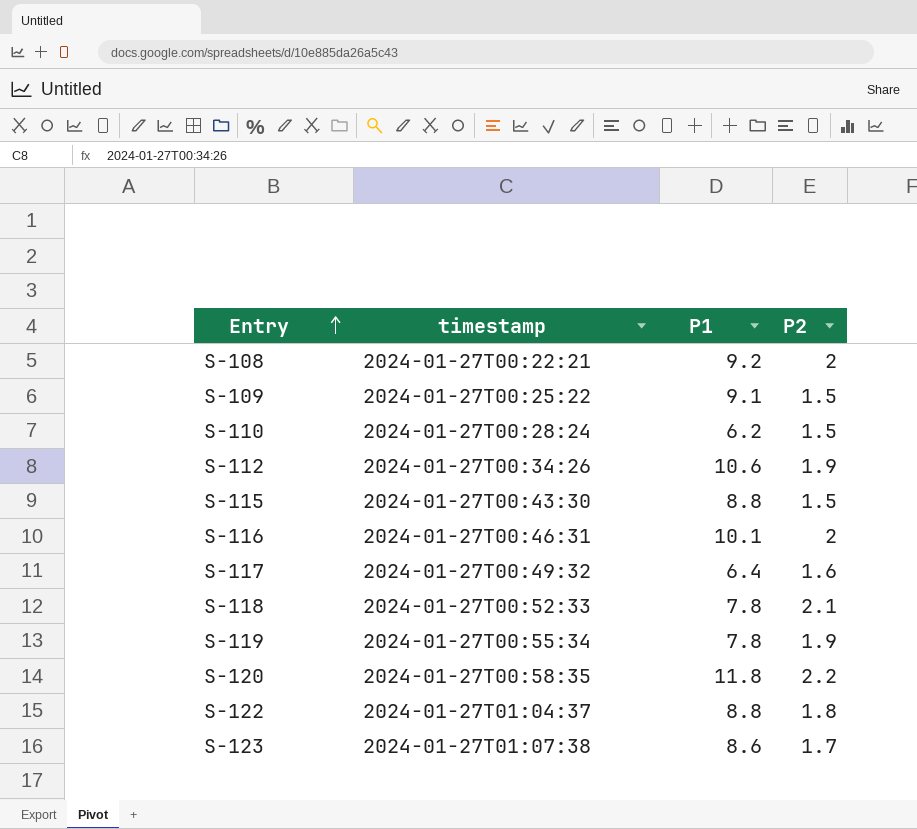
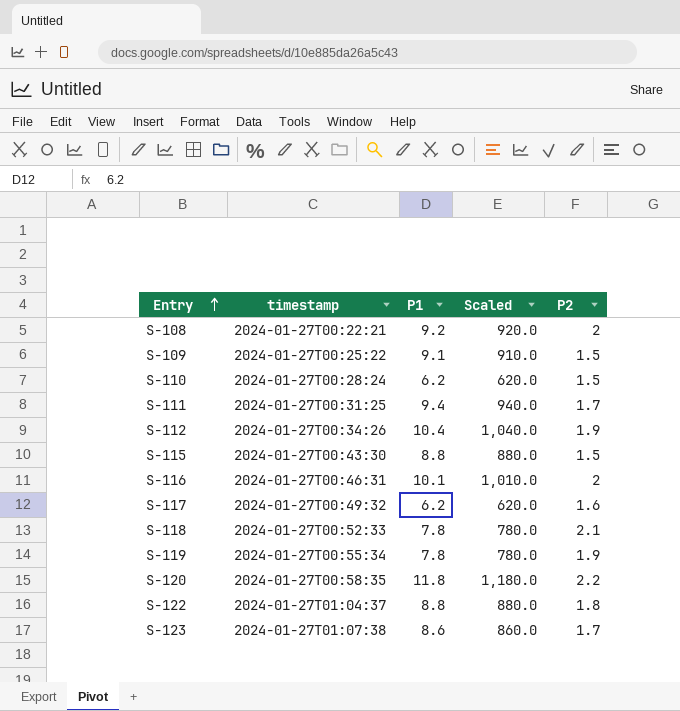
column Scaled | formula: none -> [P1] * 100
row S-111: none -> 2024-01-27T00:31:25 | 9.4 | 940.0 | 1.7
S-112 | P1: 10.6 -> 10.4
S-117 | P1: 6.4 -> 6.2

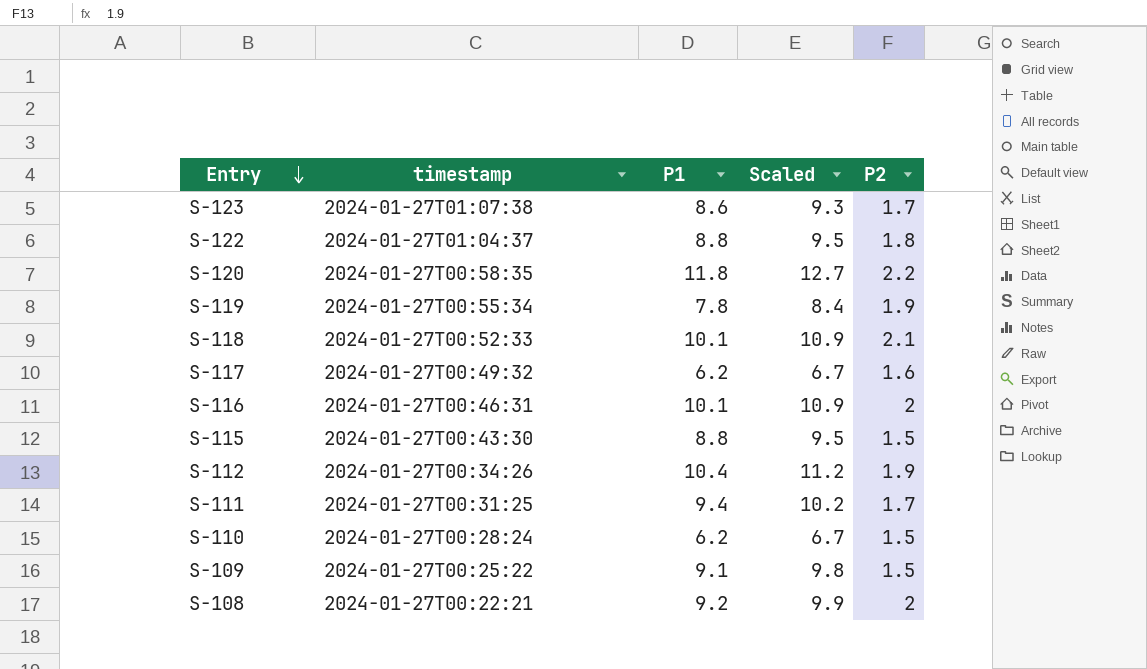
row order: Entry ascending -> Entry descending
column Scaled | formula: [P1] * 100 -> [P1] * 1.08
S-118 | P1: 7.8 -> 10.1

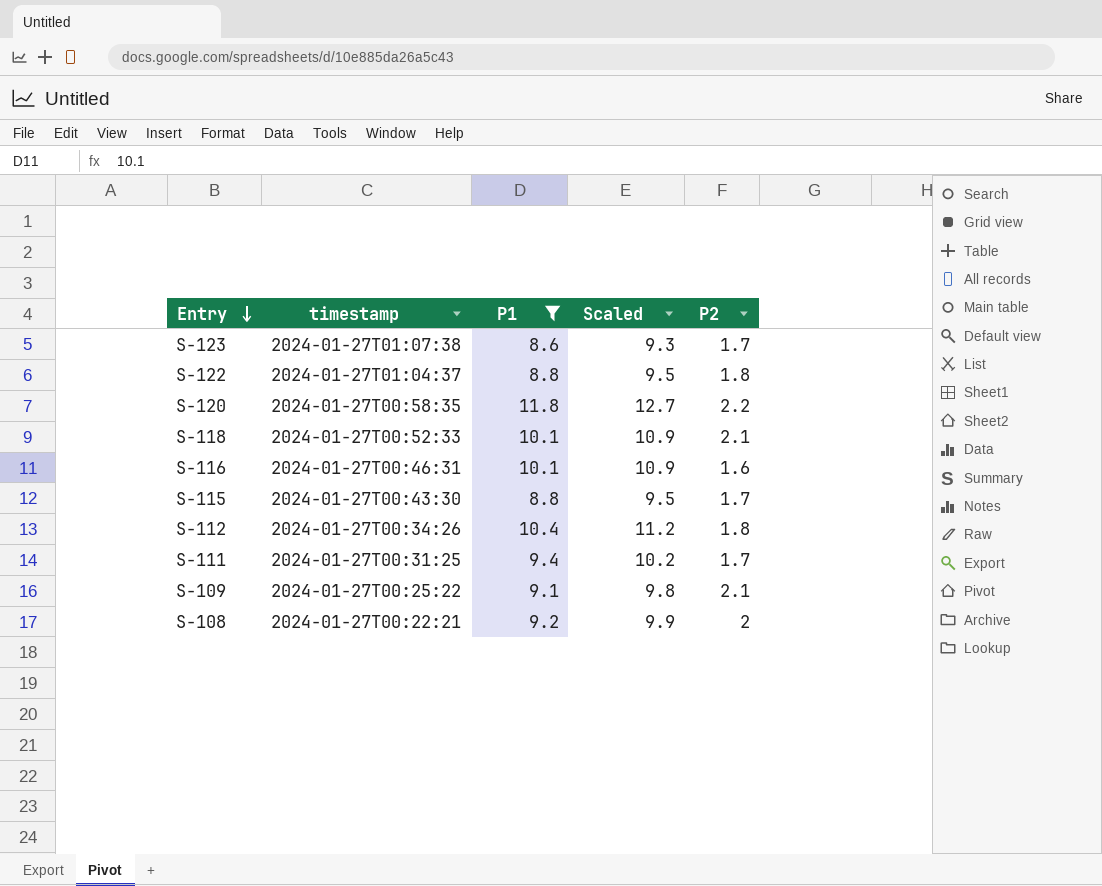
filter: none -> P1 >= 8.6
S-116 | P2: 2 -> 1.6
S-115 | P2: 1.5 -> 1.7
S-112 | P2: 1.9 -> 1.8
S-109 | P2: 1.5 -> 2.1

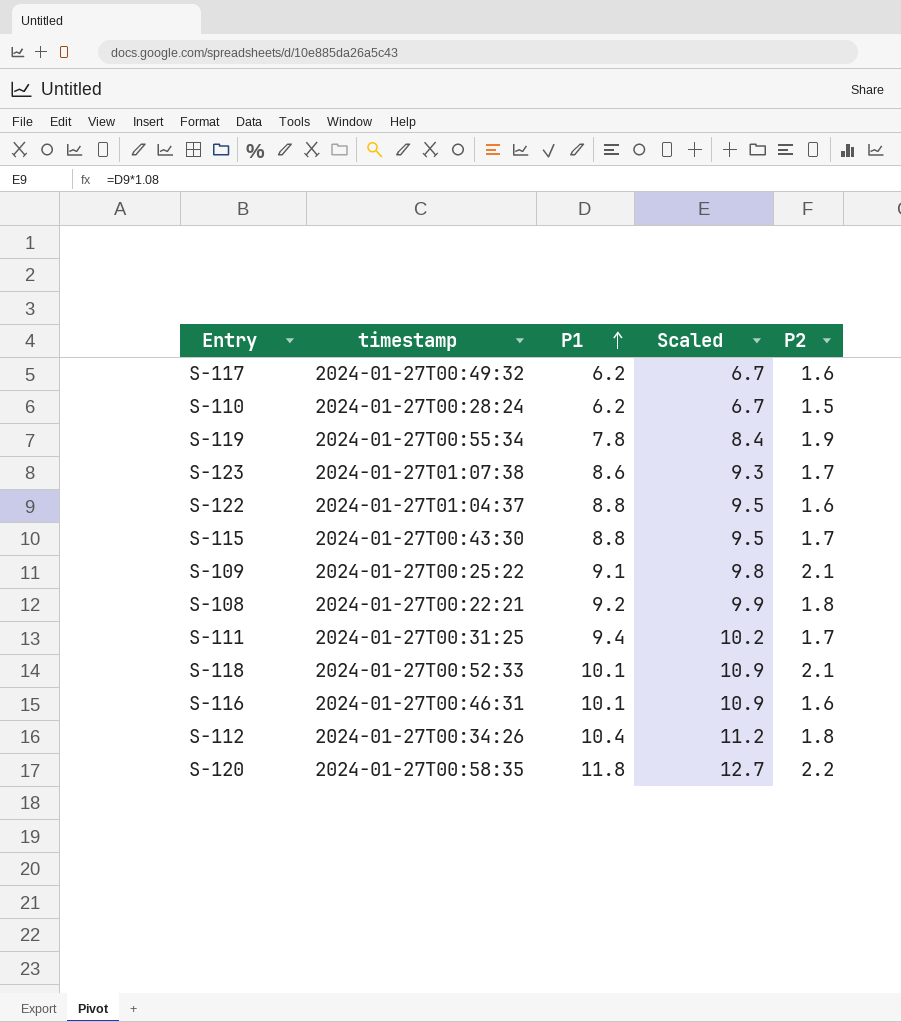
filter: P1 >= 8.6 -> none
row order: Entry descending -> P1 ascending
S-122 | P2: 1.8 -> 1.6
S-108 | P2: 2 -> 1.8

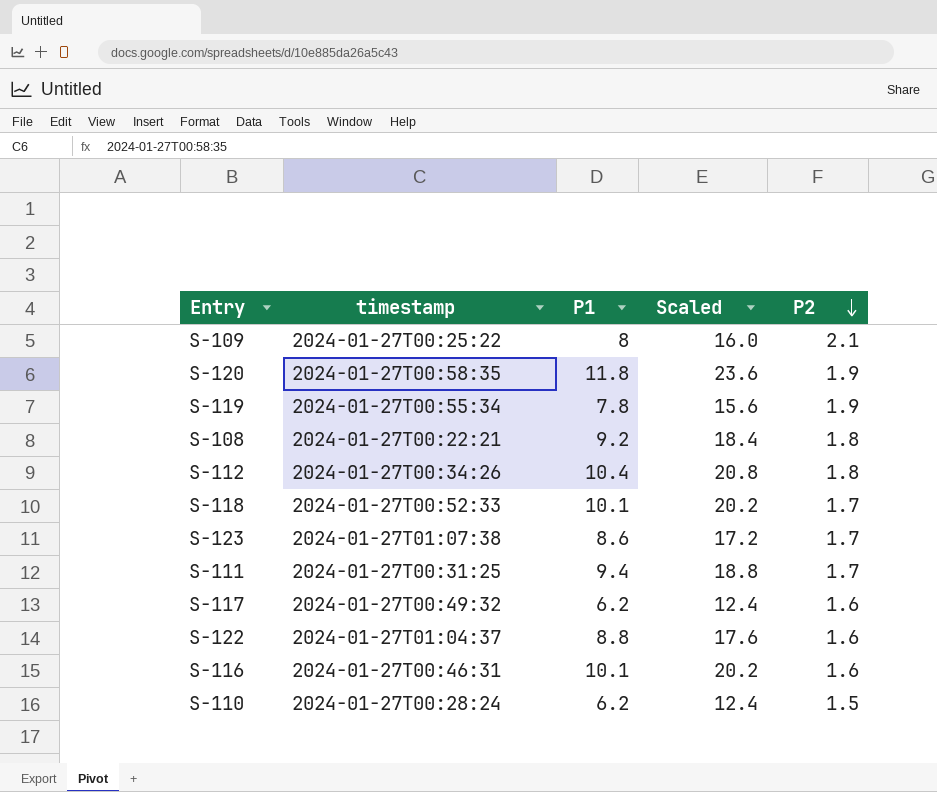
row order: P1 ascending -> P2 descending
column Scaled | formula: [P1] * 1.08 -> [P1] * 2
row S-115: 2024-01-27T00:43:30 | 8.8 | 9.5 | 1.7 -> none
S-109 | P1: 9.1 -> 8
S-120 | P2: 2.2 -> 1.9
S-118 | P2: 2.1 -> 1.7

